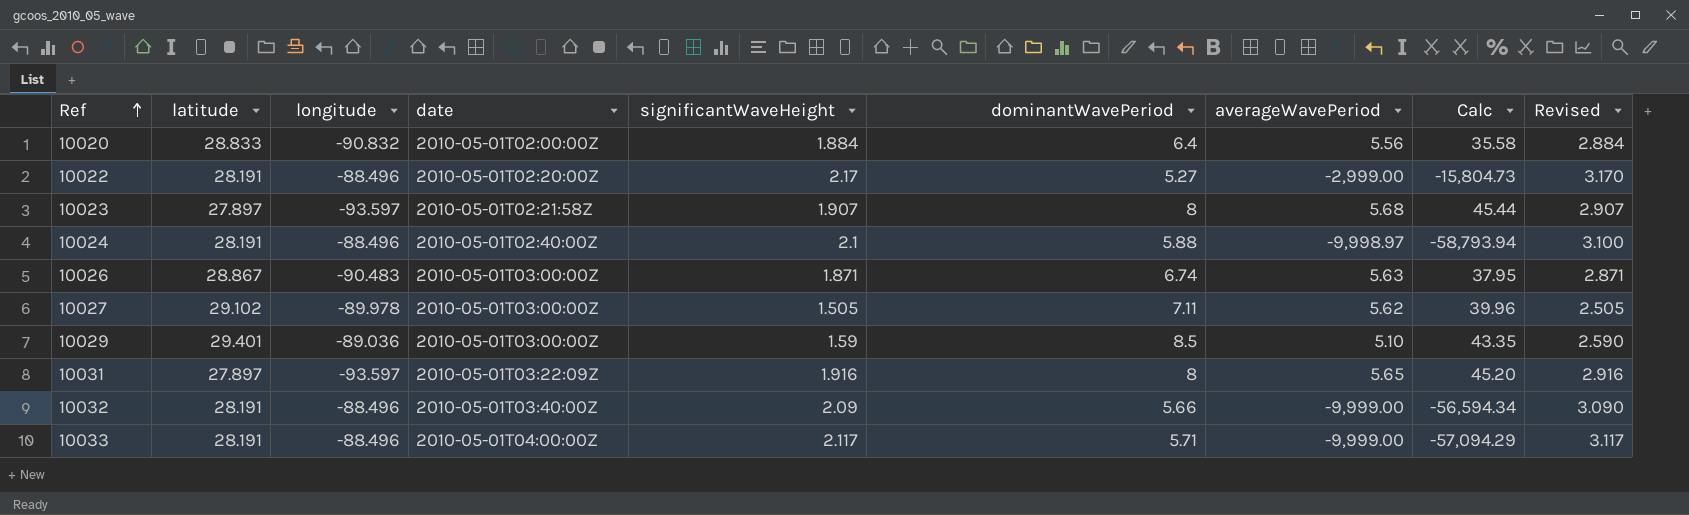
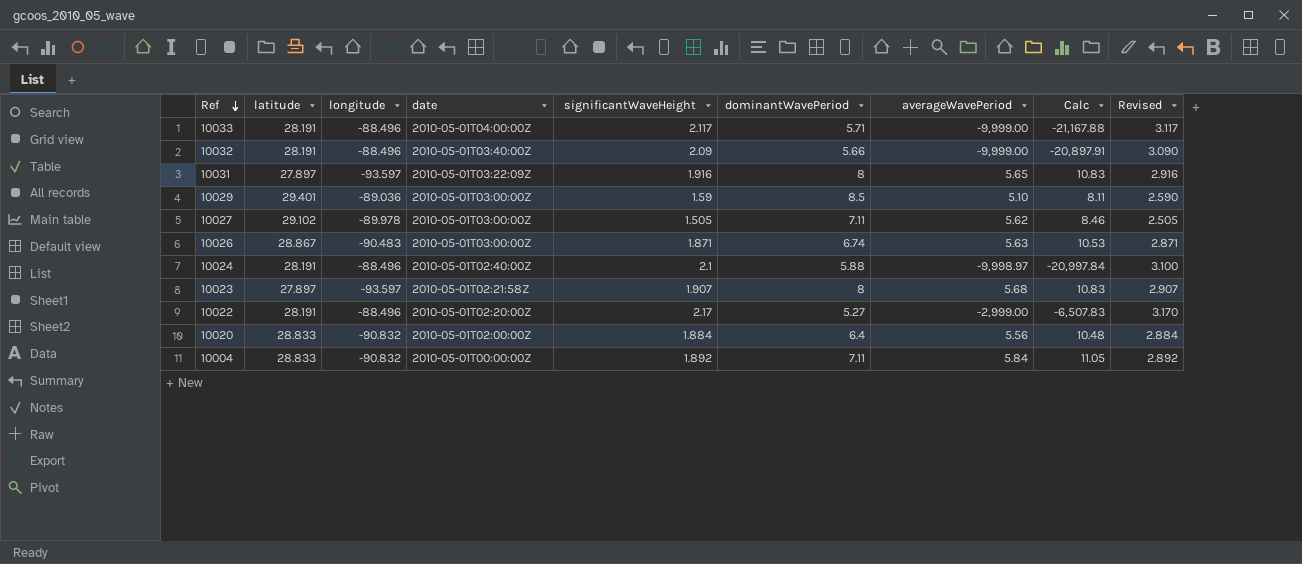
row order: Ref ascending -> Ref descending
column Calc | formula: [dominantWavePeriod] * [averageWavePeriod] -> [significantWaveHeight] * [averageWavePeriod]
row 10004: none -> 28.833 | -90.832 | 2010-05-01T00:00:00Z | 1.892 | 7.11 | 5.84 | 11.05 | 2.892

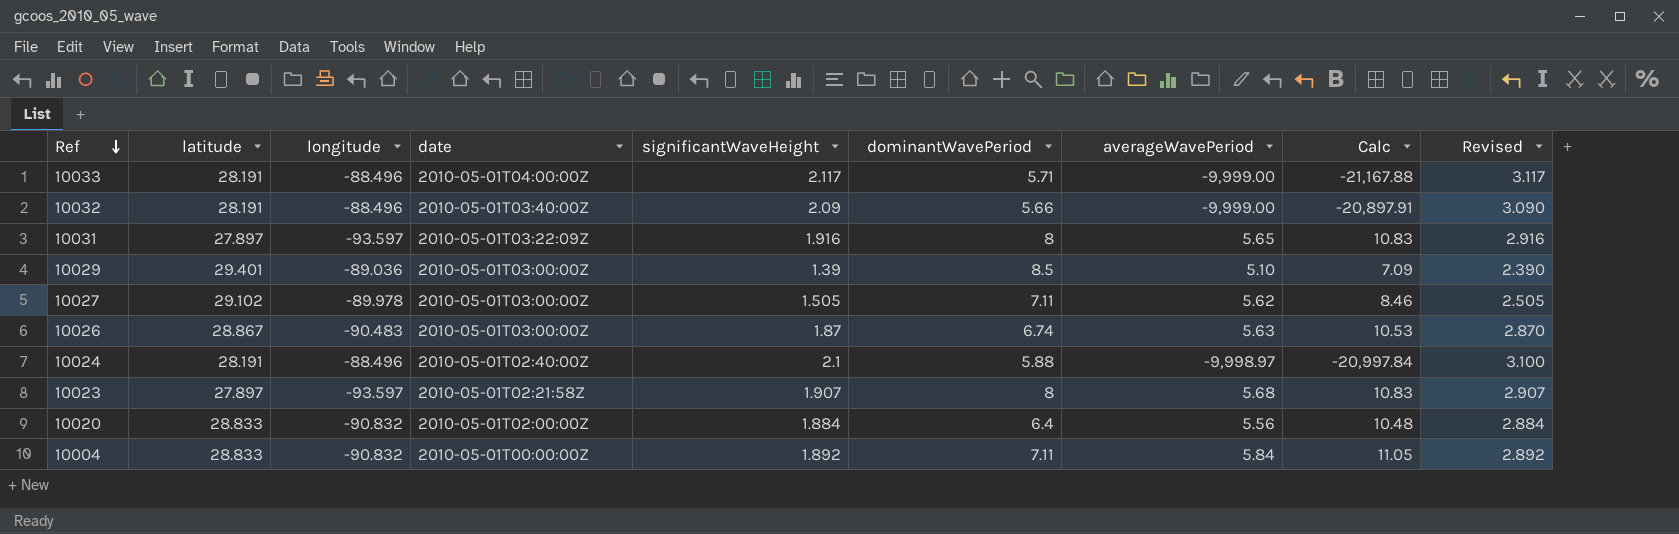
row 10022: 28.191 | -88.496 | 2010-05-01T02:20:00Z | 2.17 | 5.27 | -2,999.00 | -6,507.83 | 3.170 -> none
10029 | significantWaveHeight: 1.59 -> 1.39
10029 | Calc: 8.11 -> 7.09
10029 | Revised: 2.590 -> 2.390
10026 | significantWaveHeight: 1.871 -> 1.87
10026 | Revised: 2.871 -> 2.870

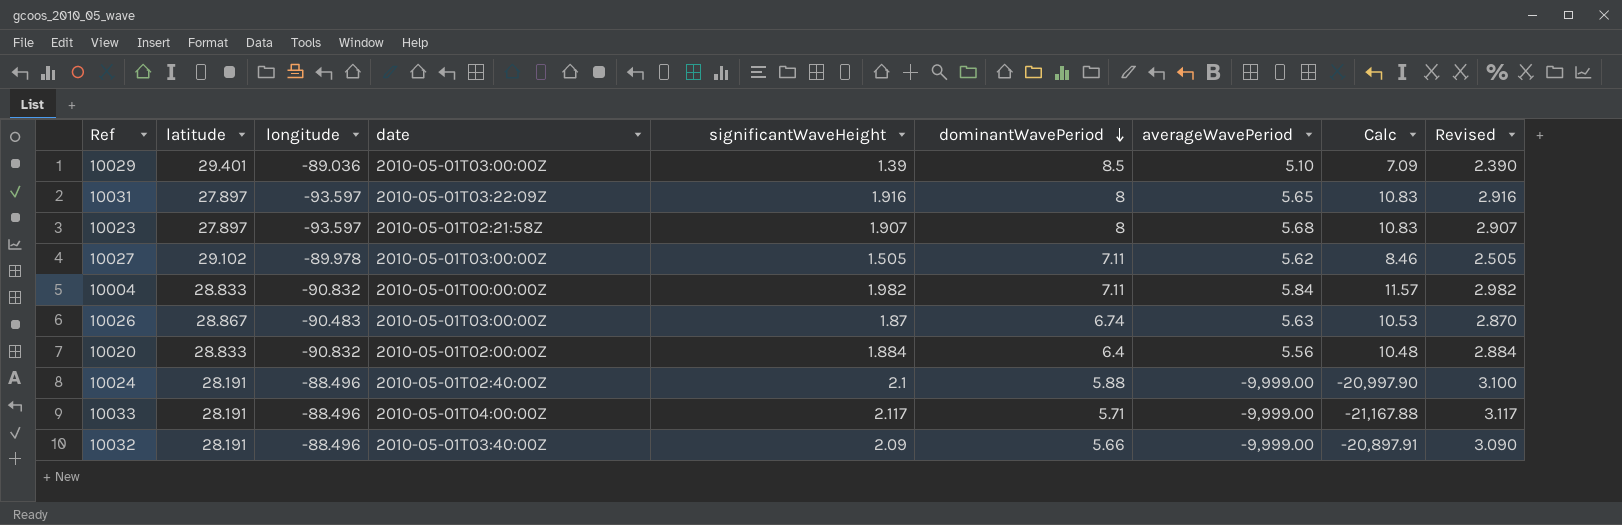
row order: Ref descending -> dominantWavePeriod descending
10004 | significantWaveHeight: 1.892 -> 1.982
10004 | Calc: 11.05 -> 11.57
10004 | Revised: 2.892 -> 2.982
10024 | averageWavePeriod: -9,998.97 -> -9,999.00
10024 | Calc: -20,997.84 -> -20,997.90

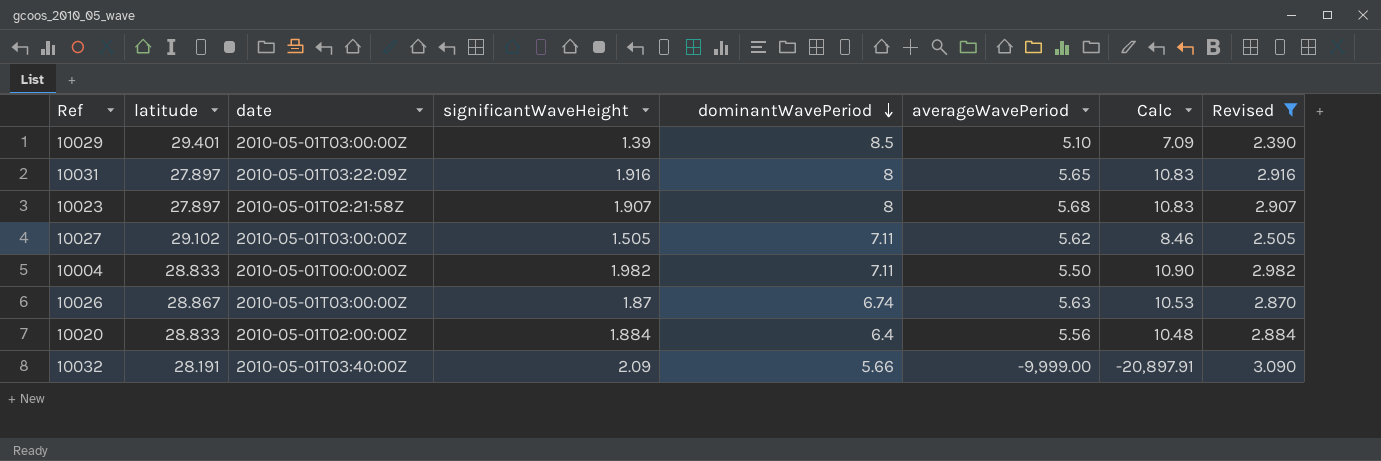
filter: none -> Revised <= 3.090
column longitude | position: 3 -> none
10004 | averageWavePeriod: 5.84 -> 5.50
10004 | Calc: 11.57 -> 10.90

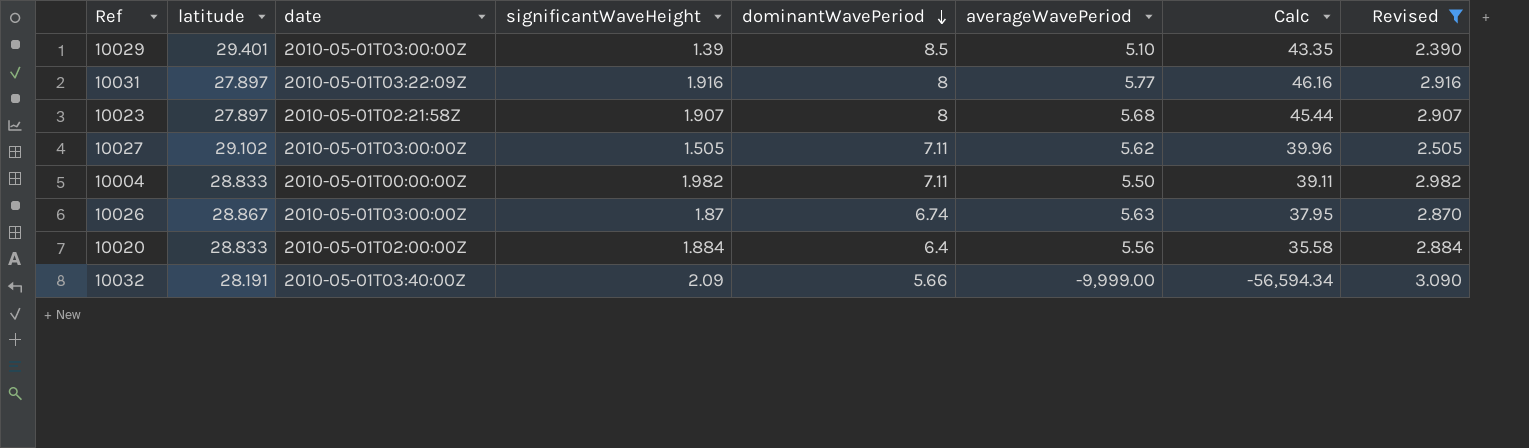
column Calc | formula: [significantWaveHeight] * [averageWavePeriod] -> [dominantWavePeriod] * [averageWavePeriod]
10031 | averageWavePeriod: 5.65 -> 5.77

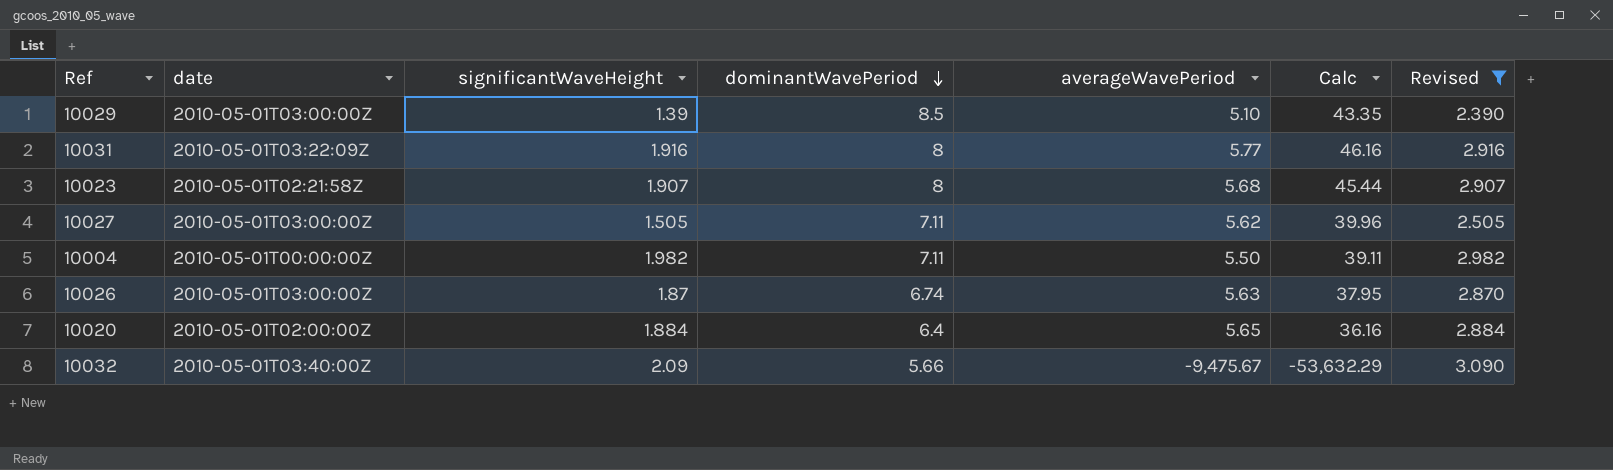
column latitude | position: 2 -> none
10020 | averageWavePeriod: 5.56 -> 5.65
10020 | Calc: 35.58 -> 36.16
10032 | averageWavePeriod: -9,999.00 -> -9,475.67
10032 | Calc: -56,594.34 -> -53,632.29

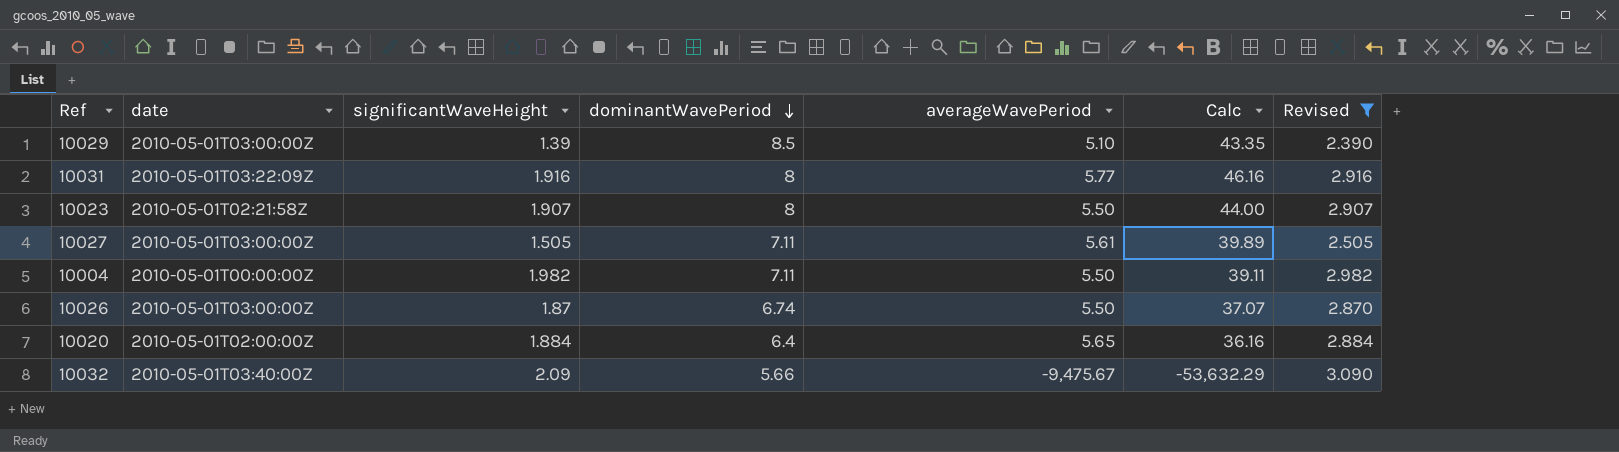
10023 | averageWavePeriod: 5.68 -> 5.50
10023 | Calc: 45.44 -> 44.00
10027 | averageWavePeriod: 5.62 -> 5.61
10027 | Calc: 39.96 -> 39.89
10026 | averageWavePeriod: 5.63 -> 5.50
10026 | Calc: 37.95 -> 37.07

